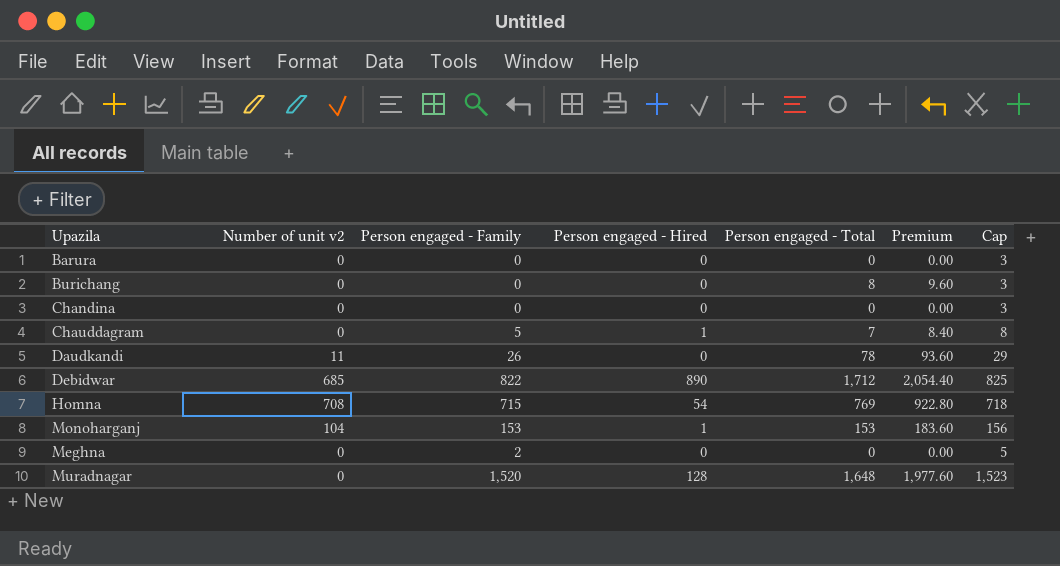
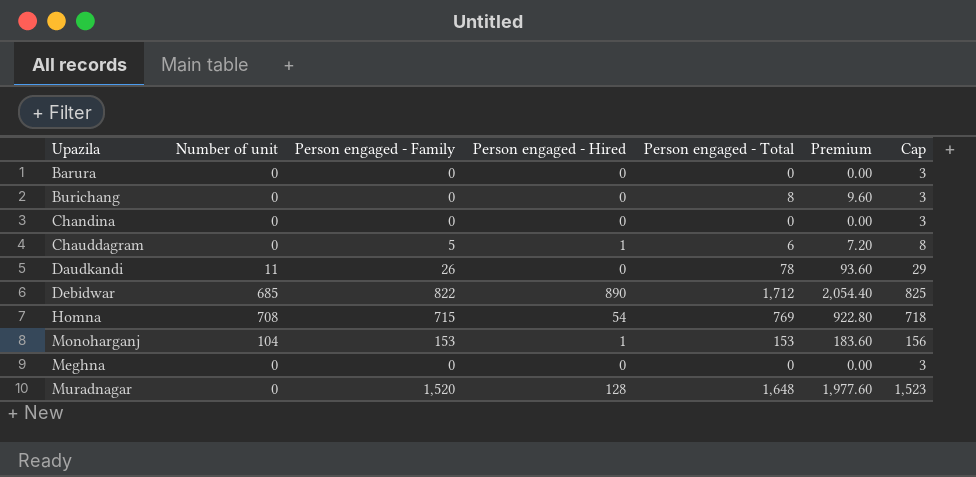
column name: Number of unit v2 -> Number of unit
Chauddagram | Person engaged - Total: 7 -> 6
Chauddagram | Premium: 8.40 -> 7.20
Meghna | Person engaged - Family: 2 -> 0
Meghna | Cap: 5 -> 3

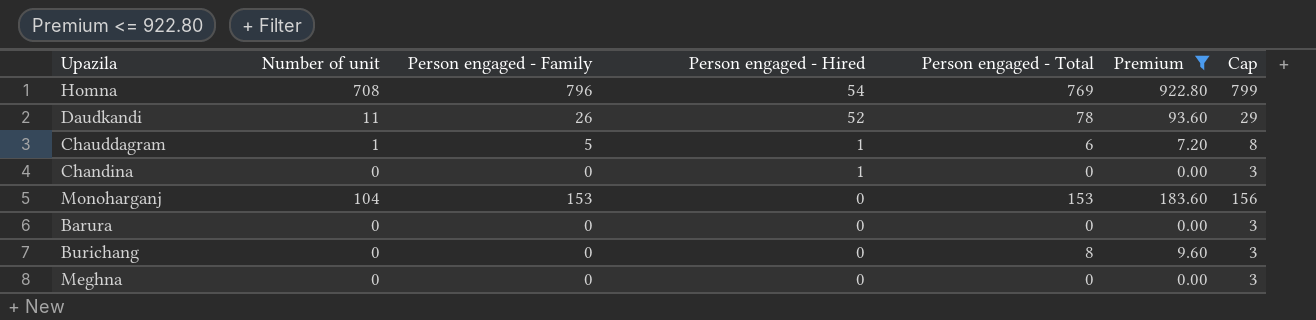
filter: none -> Premium <= 922.80
row order: none -> Person engaged - Hired descending
Homna | Person engaged - Family: 715 -> 796
Homna | Cap: 718 -> 799
Daudkandi | Person engaged - Hired: 0 -> 52
Chauddagram | Number of unit: 0 -> 1
Chandina | Person engaged - Hired: 0 -> 1
Monoharganj | Person engaged - Hired: 1 -> 0

